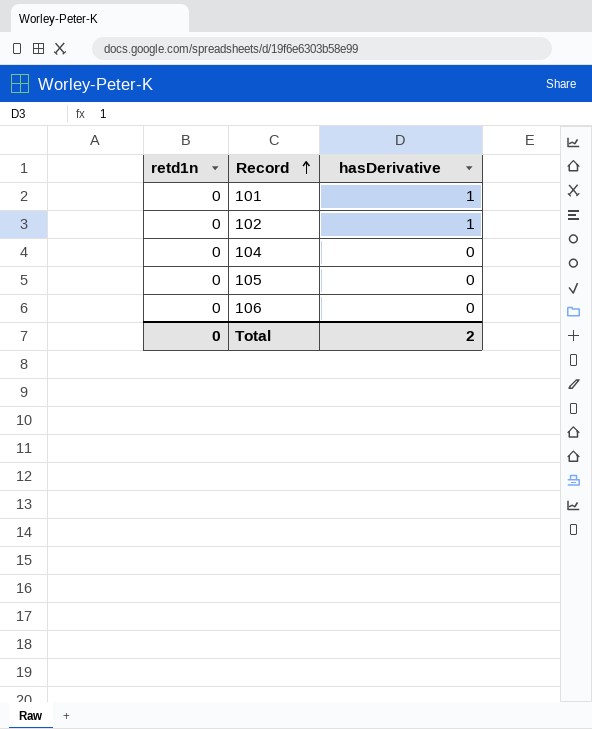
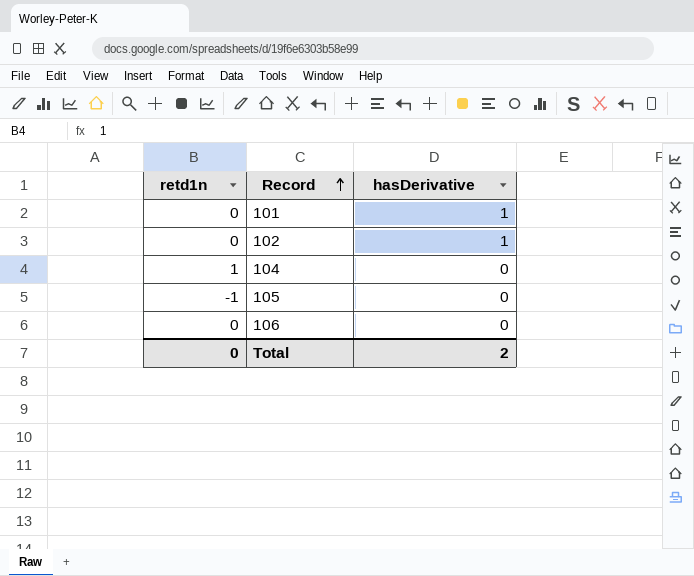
104 | retd1n: 0 -> 1
105 | retd1n: 0 -> -1

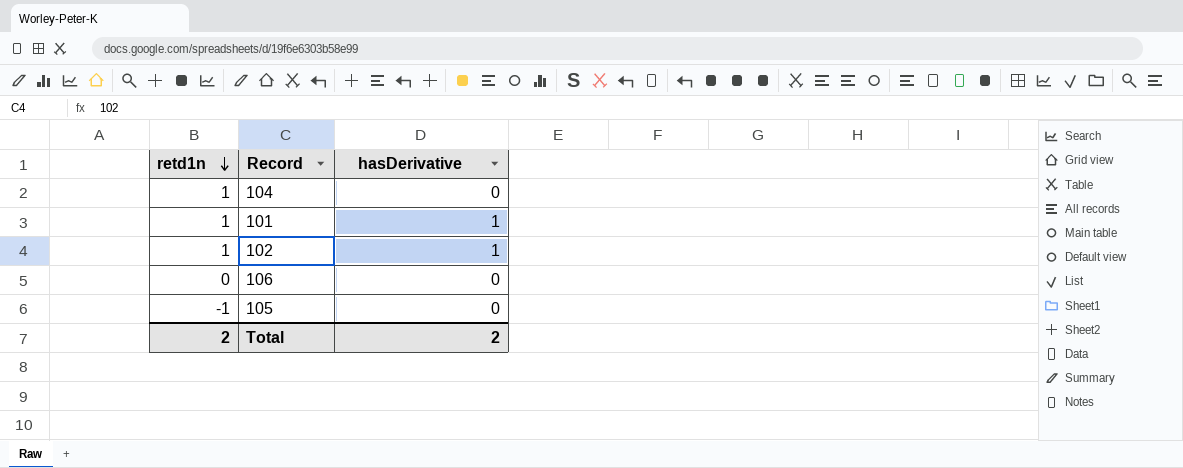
row order: Record ascending -> retd1n descending
101 | retd1n: 0 -> 1
102 | retd1n: 0 -> 1
Total | retd1n: 0 -> 2

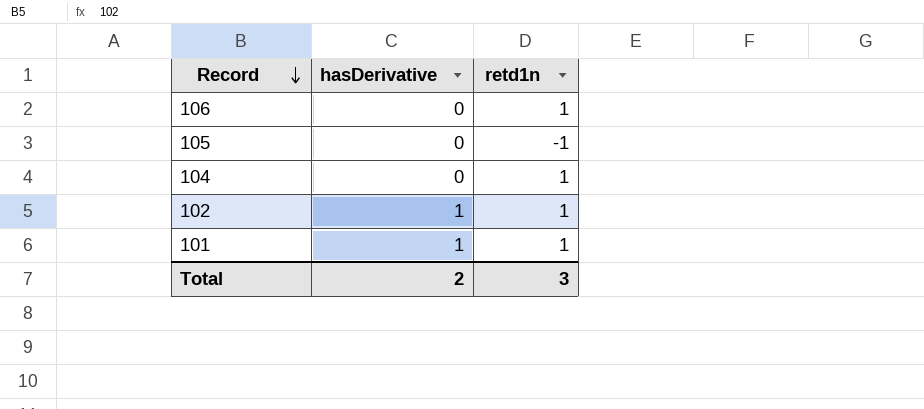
row order: retd1n descending -> Record descending
column retd1n | position: 1 -> 3
106 | retd1n: 0 -> 1
Total | retd1n: 2 -> 3

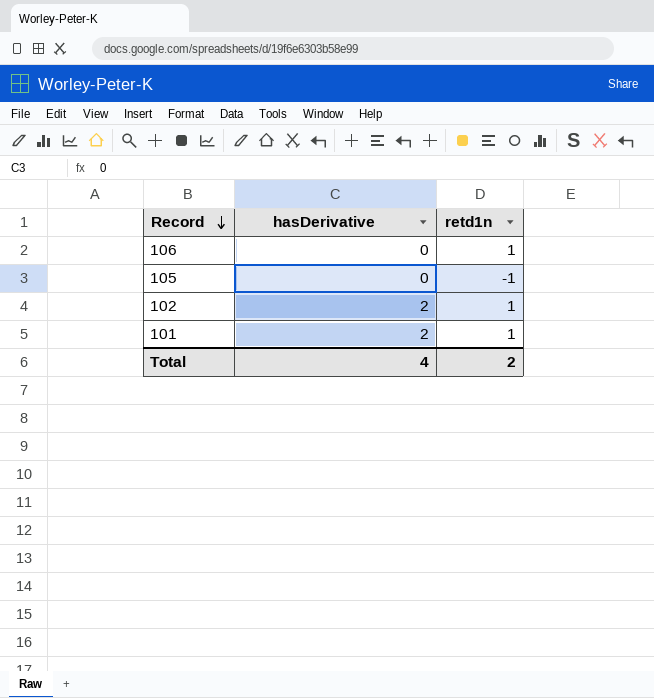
row 104: 0 | 1 -> none
102 | hasDerivative: 1 -> 2
101 | hasDerivative: 1 -> 2
Total | hasDerivative: 2 -> 4
Total | retd1n: 3 -> 2

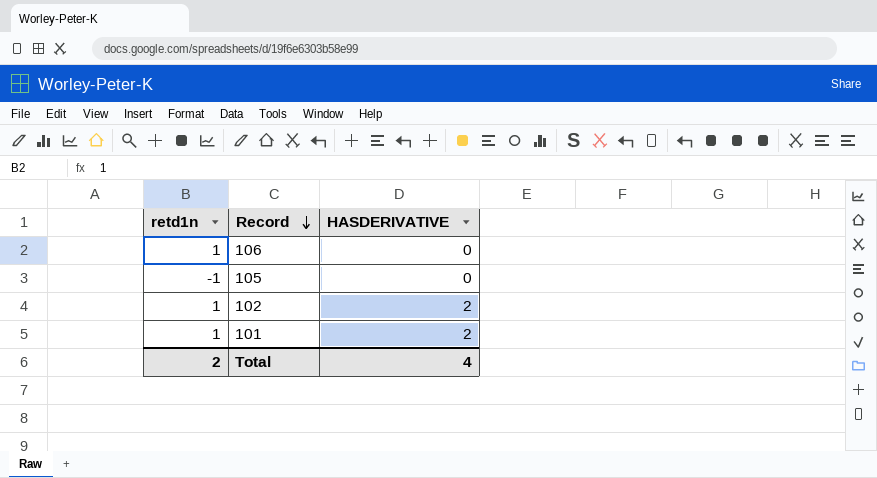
column retd1n | position: 3 -> 1
column name: hasDerivative -> HASDERIVATIVE

